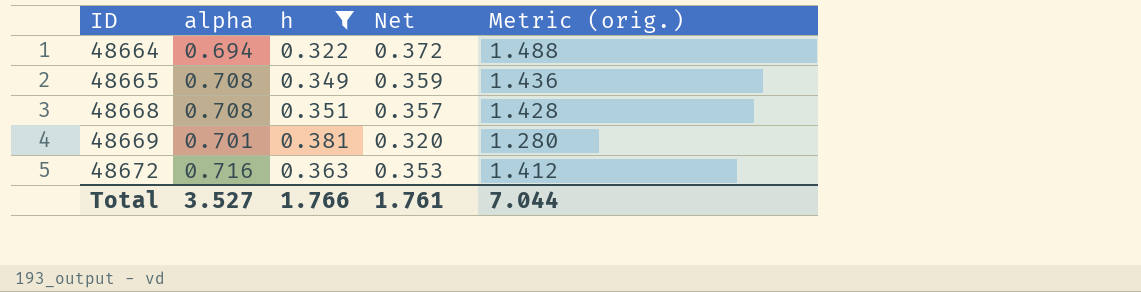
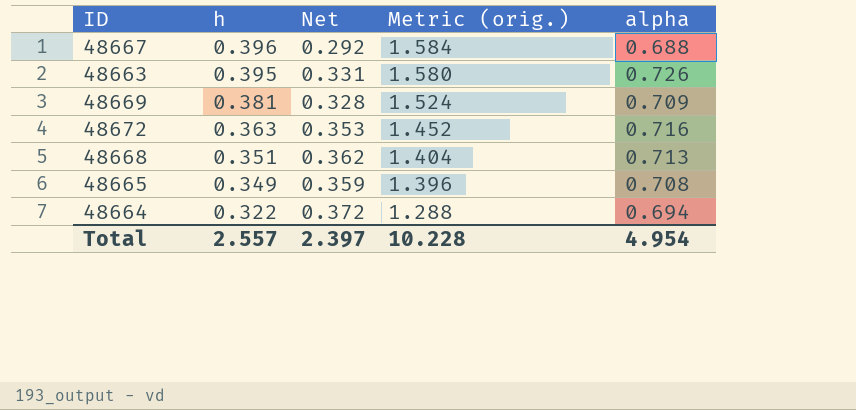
filter: h <= 0.381 -> none
row order: ID ascending -> h descending
column Metric (orig.) | formula: [Net] * 4 -> [h] * 4
column alpha | position: 2 -> 5
48669 | Net: 0.320 -> 0.328
48669 | alpha: 0.701 -> 0.709
48668 | Net: 0.357 -> 0.362
48668 | alpha: 0.708 -> 0.713
Total | h: 1.766 -> 2.557
Total | Net: 1.761 -> 2.397
Total | Metric (orig.): 7.044 -> 10.228
Total | alpha: 3.527 -> 4.954

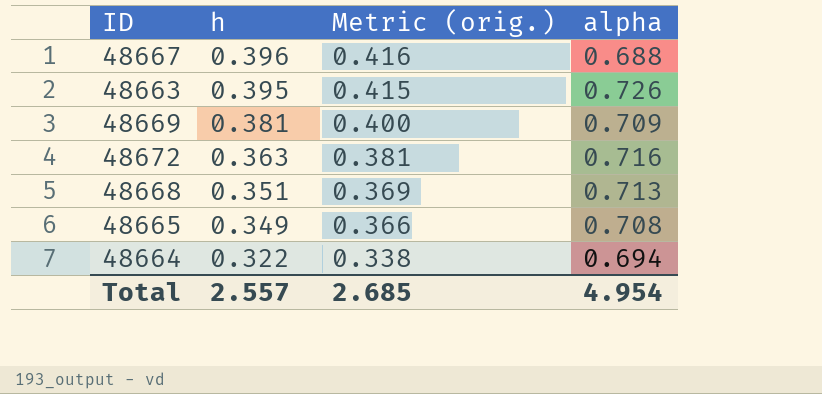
column Net | formula: [alpha] - [h] -> none
column Metric (orig.) | formula: [h] * 4 -> [h] * 1.05
Total | Metric (orig.): 10.228 -> 2.685

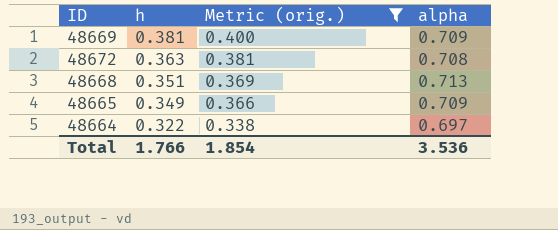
filter: none -> Metric (orig.) <= 0.400
48672 | alpha: 0.716 -> 0.708
48665 | alpha: 0.708 -> 0.709
48664 | alpha: 0.694 -> 0.697
Total | h: 2.557 -> 1.766
Total | Metric (orig.): 2.685 -> 1.854
Total | alpha: 4.954 -> 3.536

